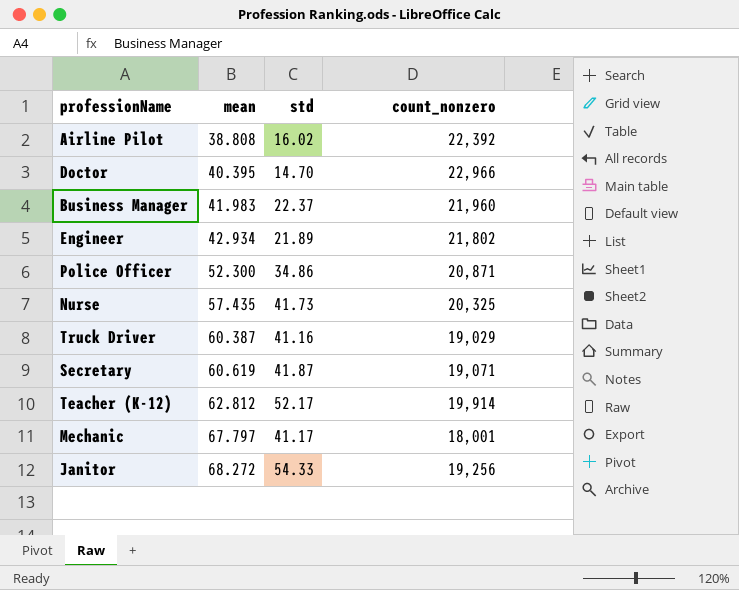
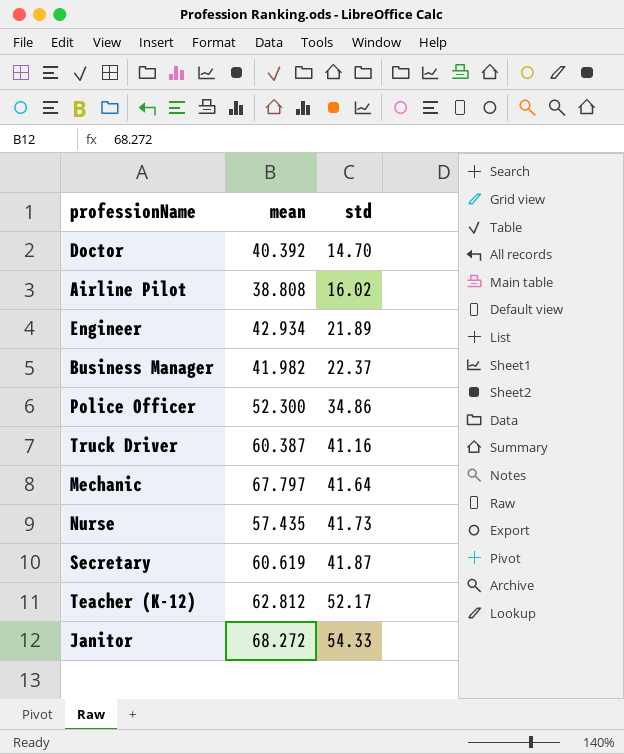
row order: mean ascending -> std ascending
column count_nonzero | position: 4 -> none
Doctor | mean: 40.395 -> 40.392
Business Manager | mean: 41.983 -> 41.982
Mechanic | std: 41.17 -> 41.64

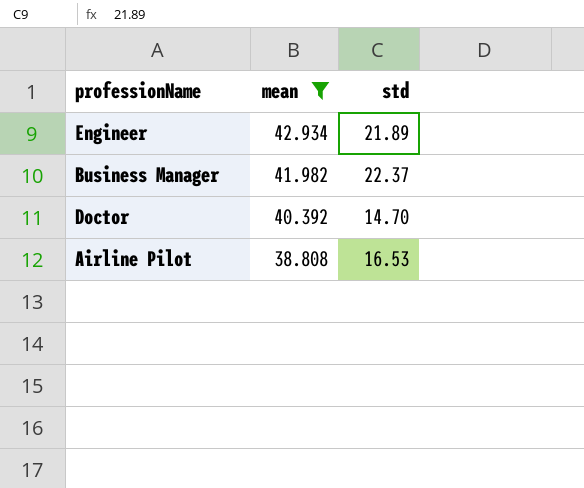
filter: none -> mean <= 42.934
row order: std ascending -> mean descending
Airline Pilot | std: 16.02 -> 16.53

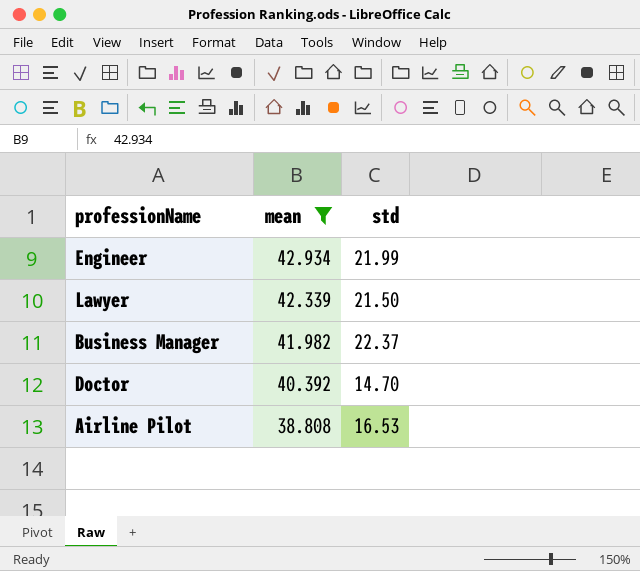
Engineer | std: 21.89 -> 21.99
row Lawyer: none -> 42.339 | 21.50

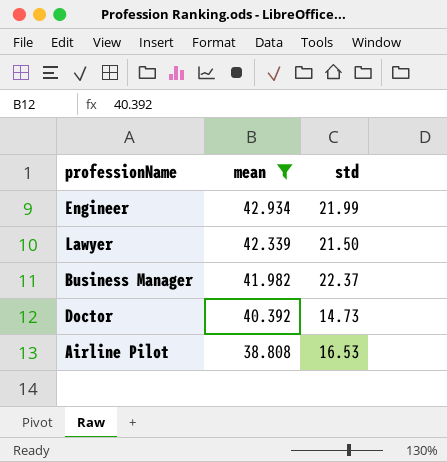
Doctor | std: 14.70 -> 14.73

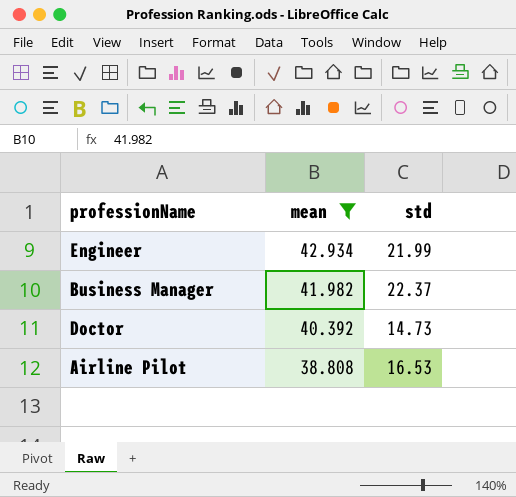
row Lawyer: 42.339 | 21.50 -> none

